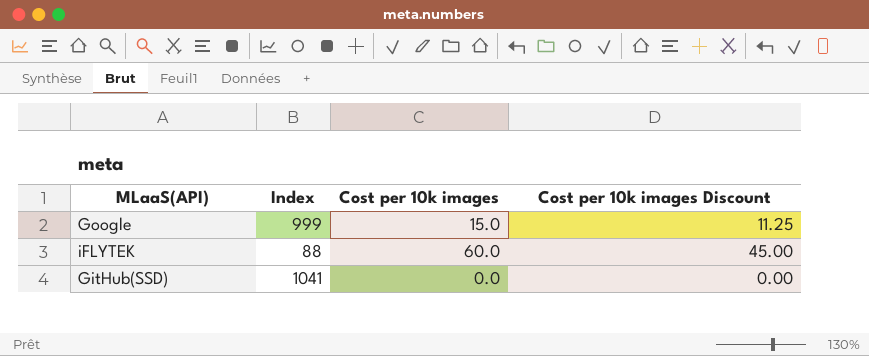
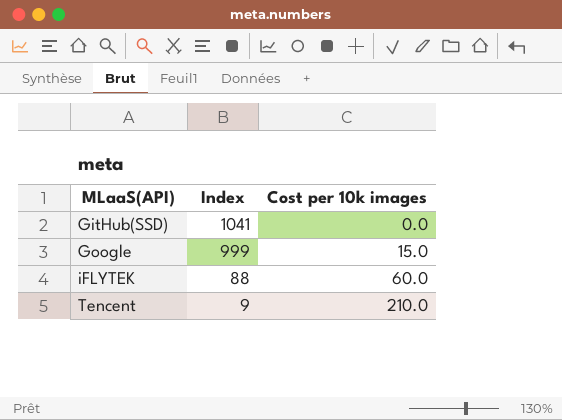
row order: none -> MLaaS(API) ascending
column Cost per 10k images Discount | formula: [Cost per 10k images] * 0.75 -> none
row Tencent: none -> 9 | 210.0

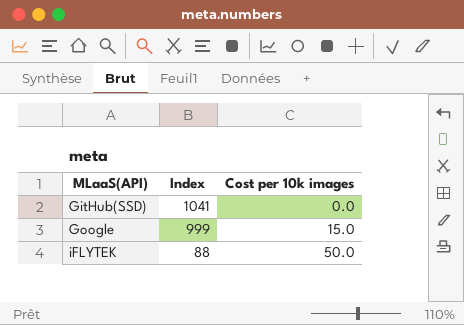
row Tencent: 9 | 210.0 -> none
iFLYTEK | Cost per 10k images: 60.0 -> 50.0

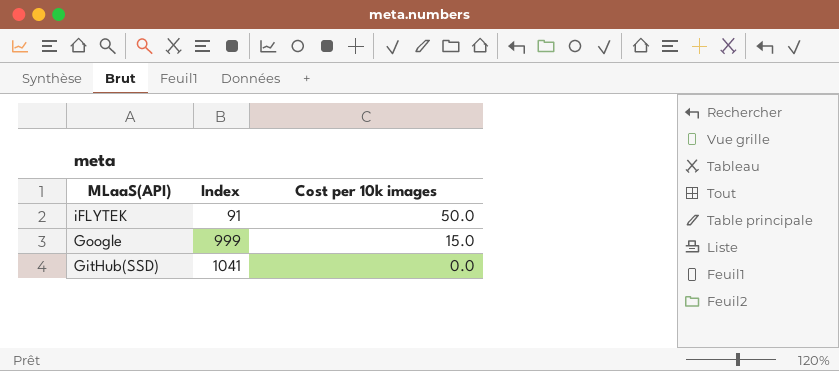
row order: MLaaS(API) ascending -> MLaaS(API) descending
iFLYTEK | Index: 88 -> 91

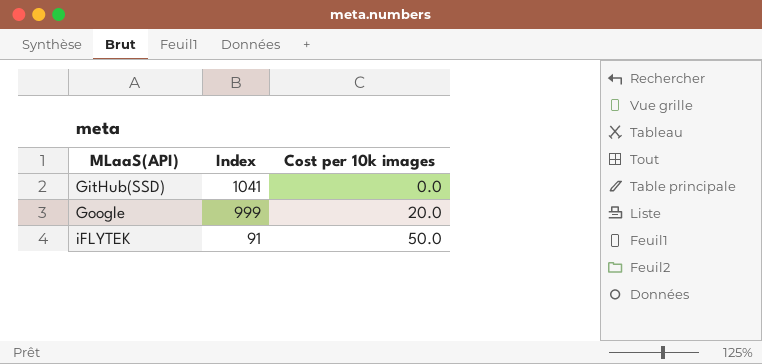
row order: MLaaS(API) descending -> MLaaS(API) ascending
Google | Cost per 10k images: 15.0 -> 20.0

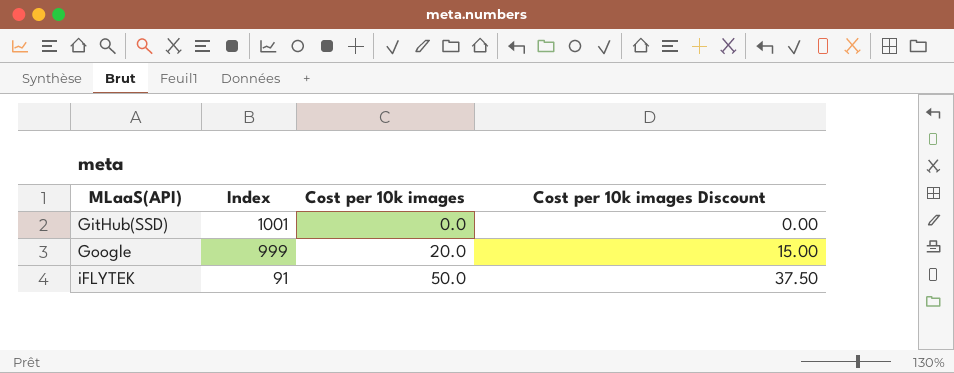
column Cost per 10k images Discount | formula: none -> [Cost per 10k images] * 0.75
GitHub(SSD) | Index: 1041 -> 1001

